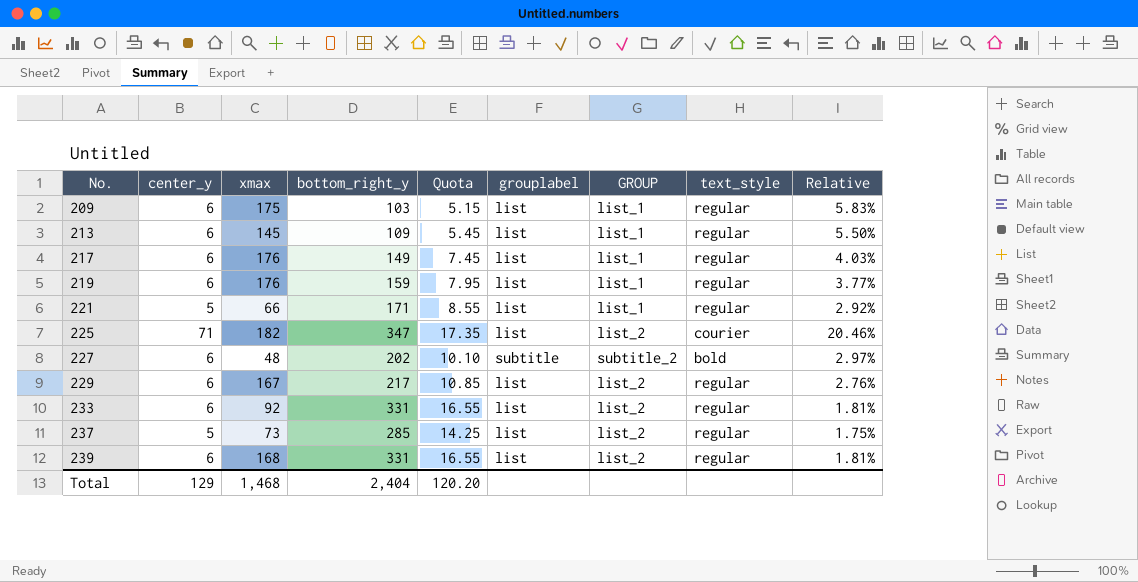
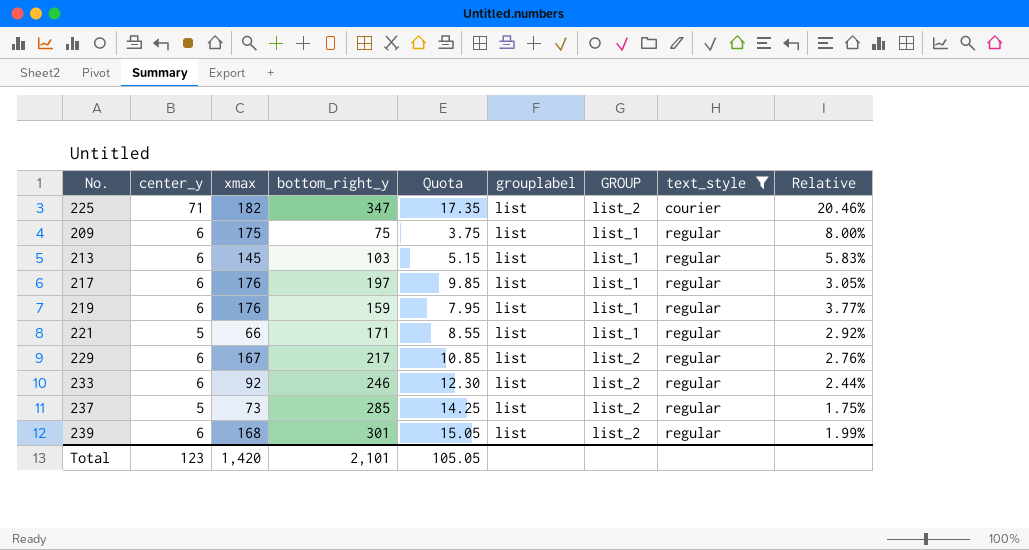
filter: none -> text_style != bold
row order: No. ascending -> text_style ascending
209 | bottom_right_y: 103 -> 75
209 | Quota: 5.15 -> 3.75
209 | Relative: 5.83% -> 8.00%
213 | bottom_right_y: 109 -> 103
213 | Quota: 5.45 -> 5.15
213 | Relative: 5.50% -> 5.83%
217 | bottom_right_y: 149 -> 197
217 | Quota: 7.45 -> 9.85
217 | Relative: 4.03% -> 3.05%
233 | bottom_right_y: 331 -> 246
233 | Quota: 16.55 -> 12.30
233 | Relative: 1.81% -> 2.44%
239 | bottom_right_y: 331 -> 301
239 | Quota: 16.55 -> 15.05
239 | Relative: 1.81% -> 1.99%
Total | center_y: 129 -> 123
Total | xmax: 1,468 -> 1,420
Total | bottom_right_y: 2,404 -> 2,101
Total | Quota: 120.20 -> 105.05

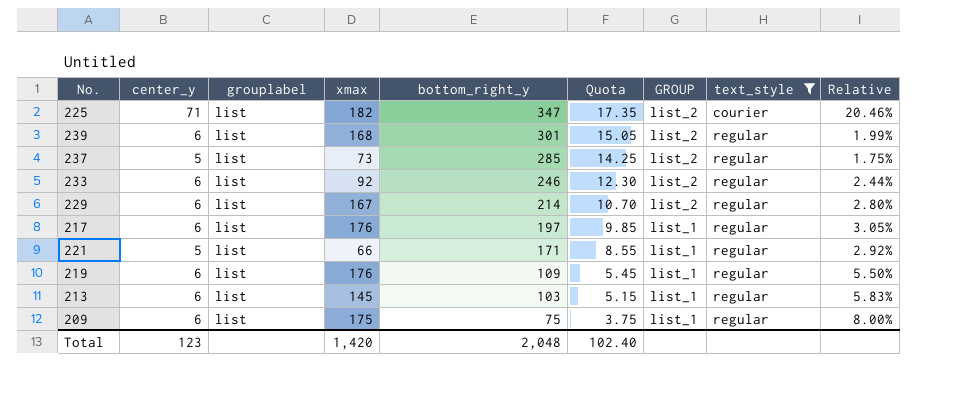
row order: text_style ascending -> bottom_right_y descending
column grouplabel | position: 6 -> 3
229 | bottom_right_y: 217 -> 214
229 | Quota: 10.85 -> 10.70
229 | Relative: 2.76% -> 2.80%
219 | bottom_right_y: 159 -> 109
219 | Quota: 7.95 -> 5.45
219 | Relative: 3.77% -> 5.50%
Total | bottom_right_y: 2,101 -> 2,048
Total | Quota: 105.05 -> 102.40

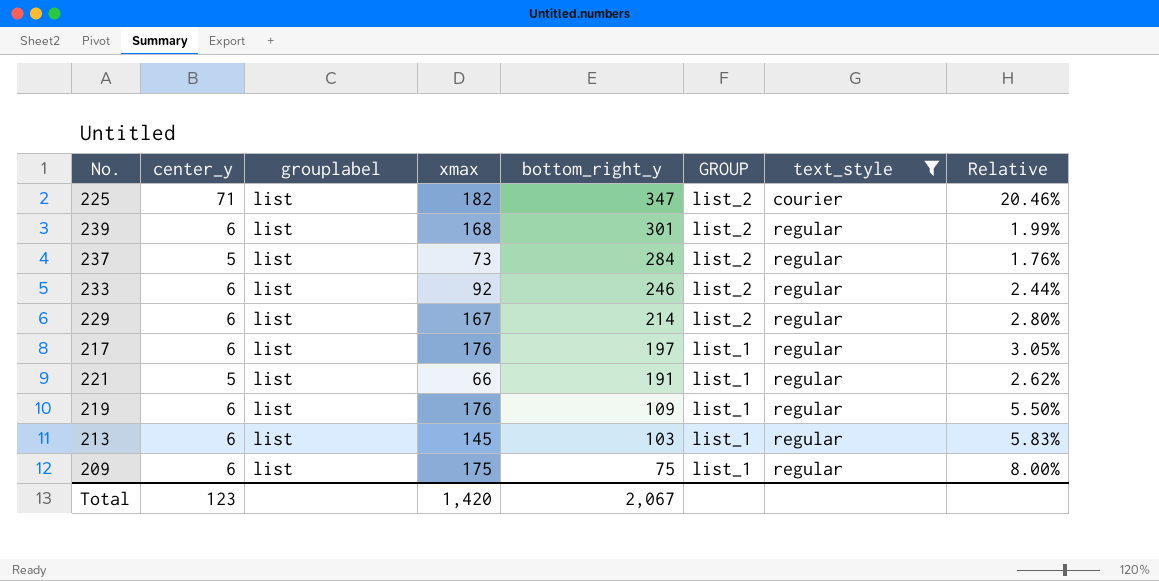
column Quota | formula: [bottom_right_y] * 0.05 -> none
237 | bottom_right_y: 285 -> 284
237 | Relative: 1.75% -> 1.76%
221 | bottom_right_y: 171 -> 191
221 | Relative: 2.92% -> 2.62%
Total | bottom_right_y: 2,048 -> 2,067

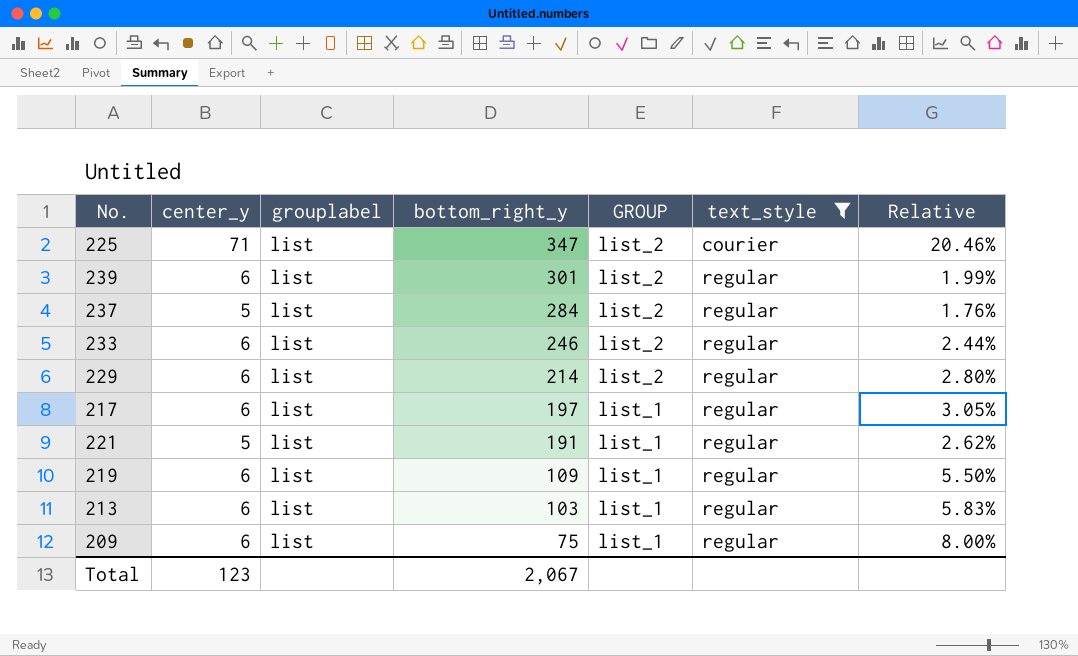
column xmax | position: 4 -> none

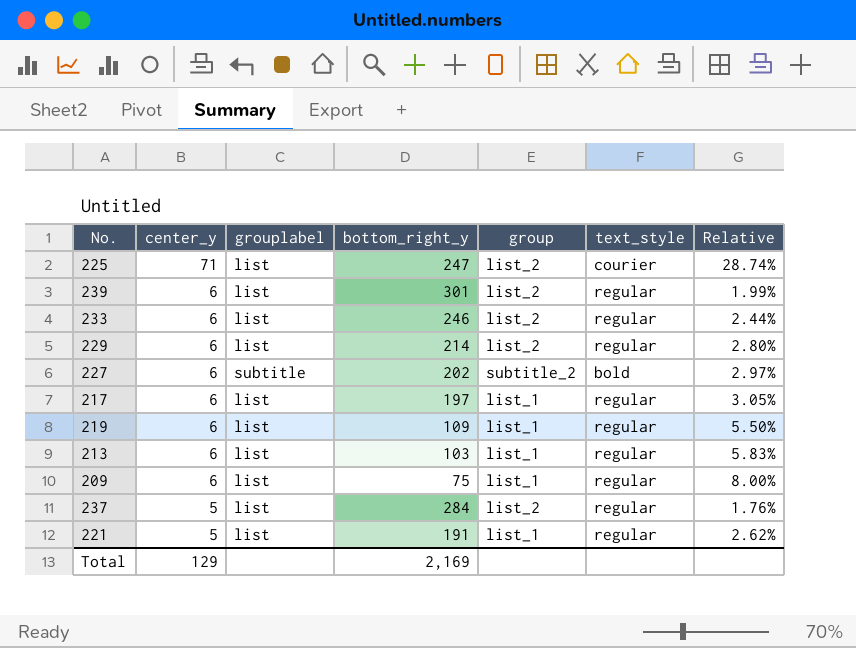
filter: text_style != bold -> none
row order: bottom_right_y descending -> center_y descending
column name: GROUP -> group
225 | bottom_right_y: 347 -> 247
225 | Relative: 20.46% -> 28.74%
Total | center_y: 123 -> 129
Total | bottom_right_y: 2,067 -> 2,169

